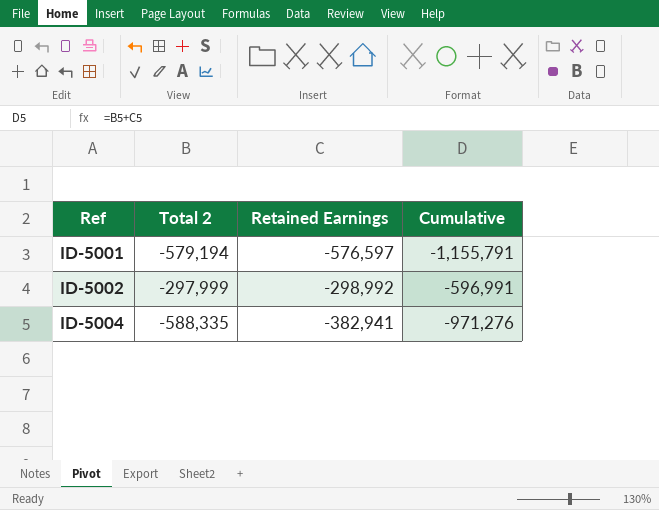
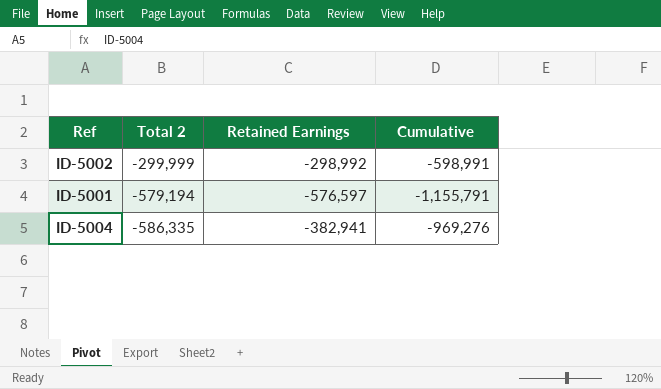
row order: Ref ascending -> Total 2 descending
ID-5002 | Total 2: -297,999 -> -299,999
ID-5002 | Cumulative: -596,991 -> -598,991
ID-5004 | Total 2: -588,335 -> -586,335
ID-5004 | Cumulative: -971,276 -> -969,276

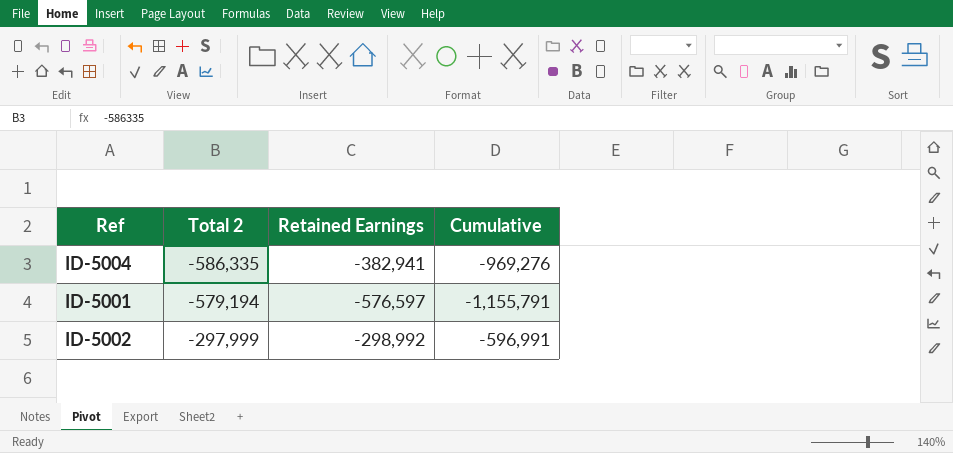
row order: Total 2 descending -> Total 2 ascending
ID-5002 | Total 2: -299,999 -> -297,999
ID-5002 | Cumulative: -598,991 -> -596,991

